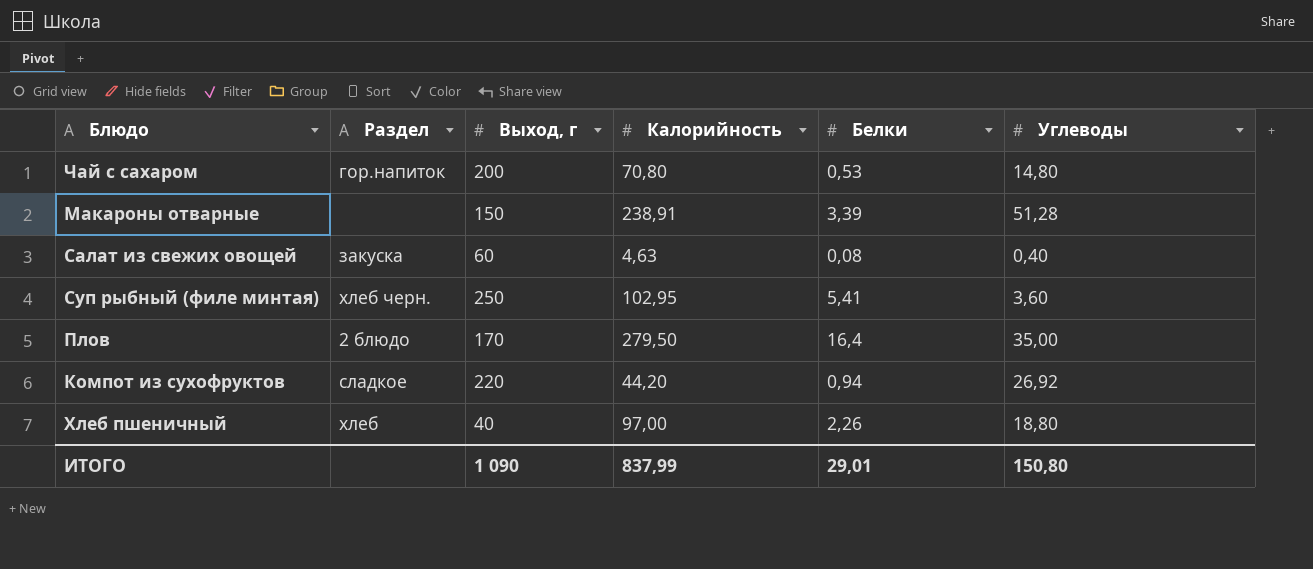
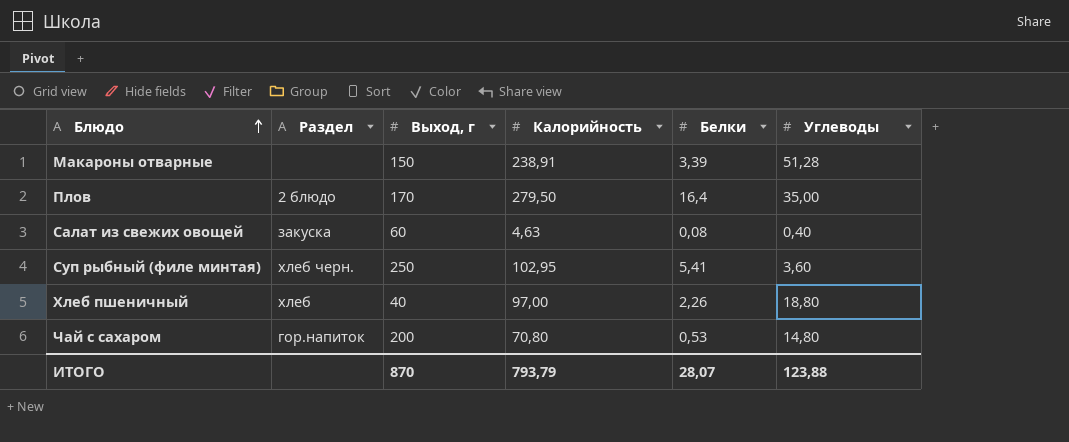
row order: none -> Блюдо ascending
row Компот из сухофруктов: сладкое | 220 | 44,20 | 0,94 | 26,92 -> none
ИТОГО | Выход, г: 1 090 -> 870
ИТОГО | Калорийность: 837,99 -> 793,79
ИТОГО | Белки: 29,01 -> 28,07
ИТОГО | Углеводы: 150,80 -> 123,88

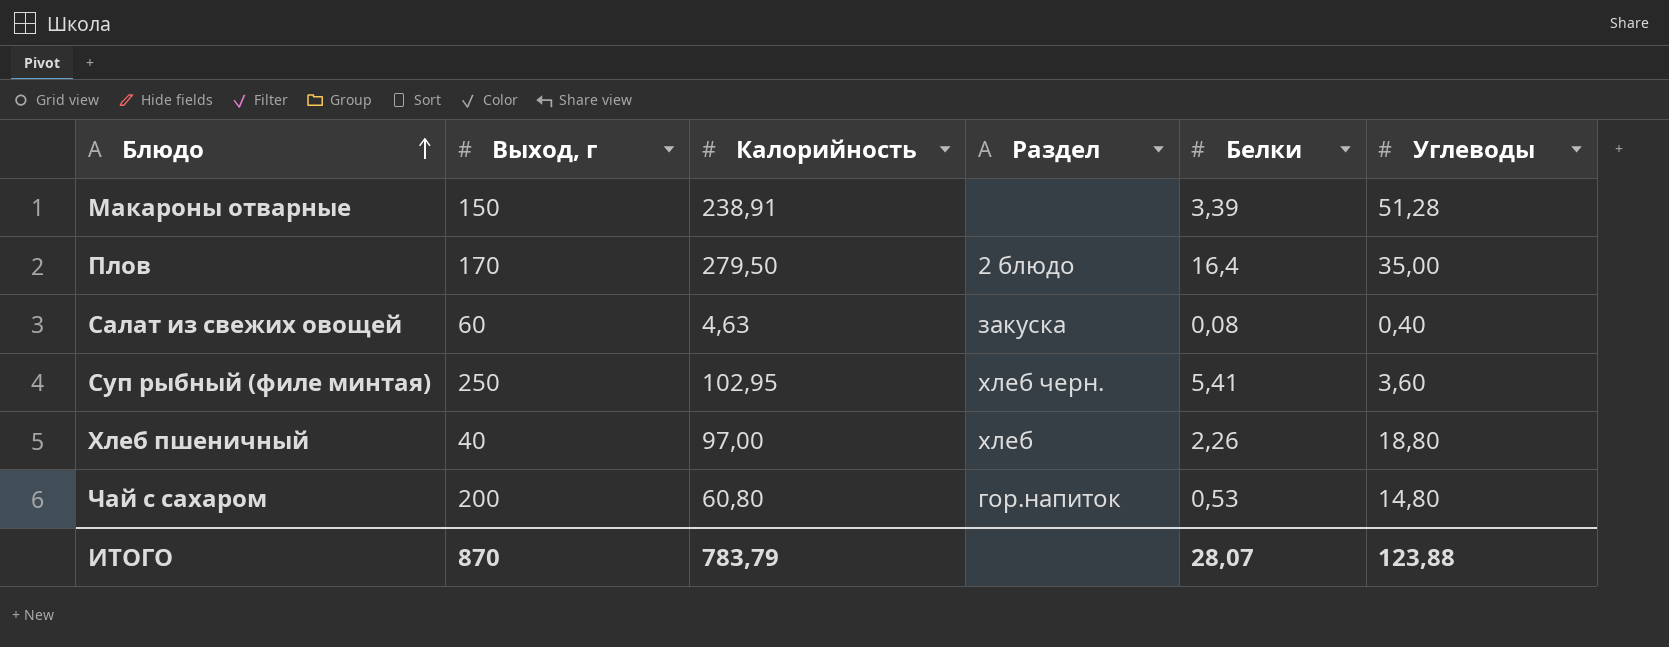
column Раздел | position: 2 -> 4
Чай с сахаром | Калорийность: 70,80 -> 60,80
ИТОГО | Калорийность: 793,79 -> 783,79

